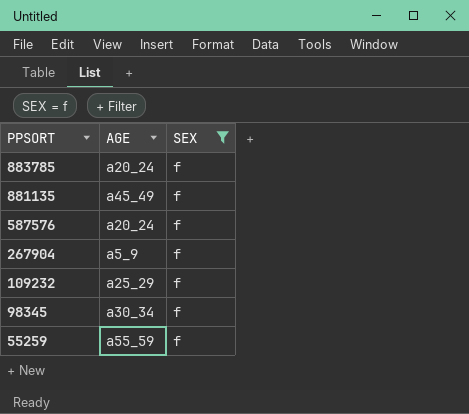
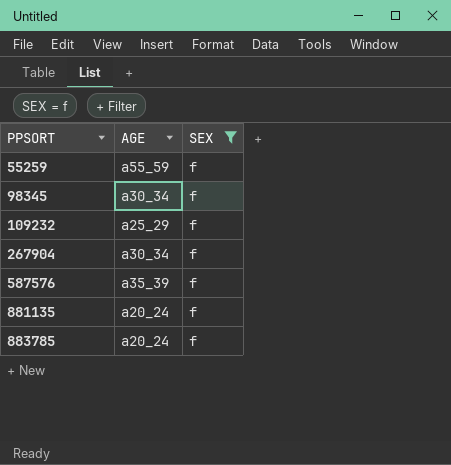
row order: PPSORT descending -> PPSORT ascending
267904 | AGE: a5_9 -> a30_34
587576 | AGE: a20_24 -> a35_39
881135 | AGE: a45_49 -> a20_24

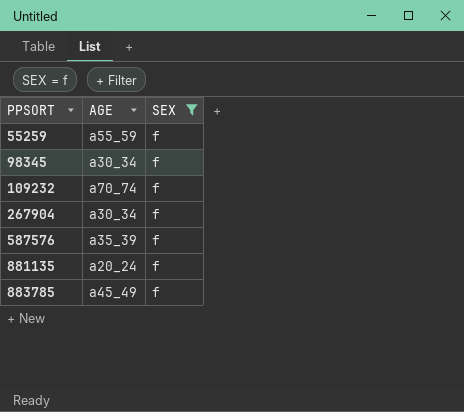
109232 | AGE: a25_29 -> a70_74
883785 | AGE: a20_24 -> a45_49

